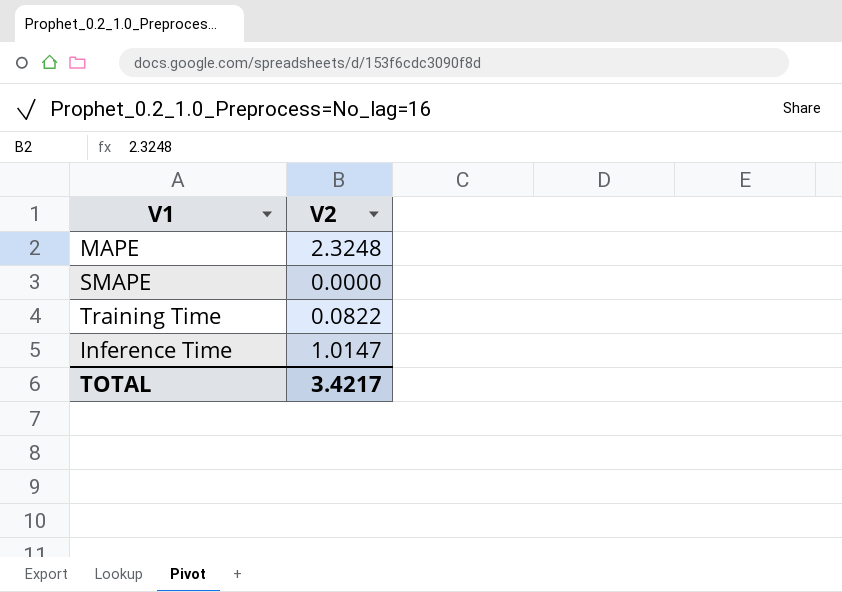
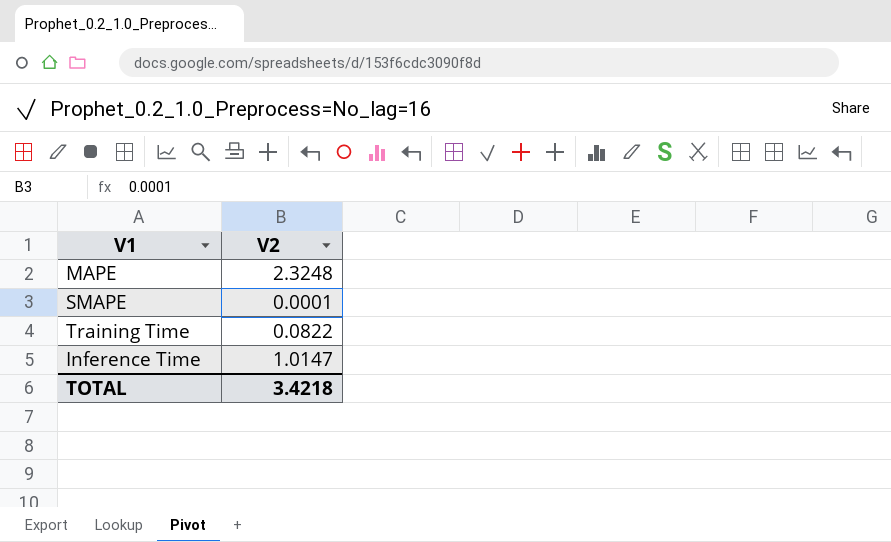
SMAPE | V2: 0.0000 -> 0.0001
TOTAL | V2: 3.4217 -> 3.4218

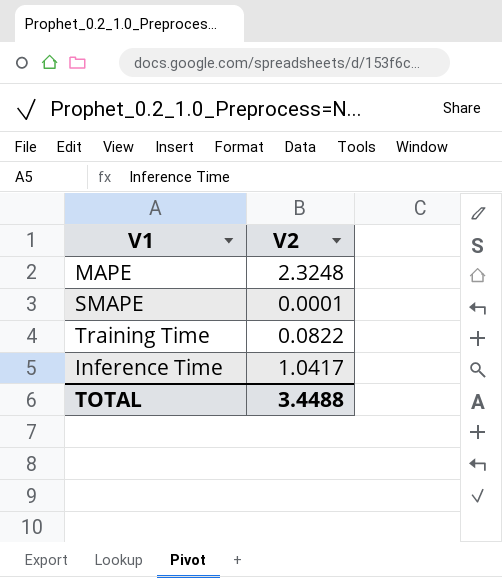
Inference Time | V2: 1.0147 -> 1.0417
TOTAL | V2: 3.4218 -> 3.4488

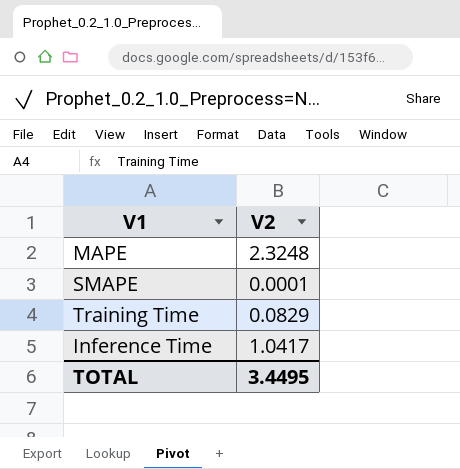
Training Time | V2: 0.0822 -> 0.0829
TOTAL | V2: 3.4488 -> 3.4495

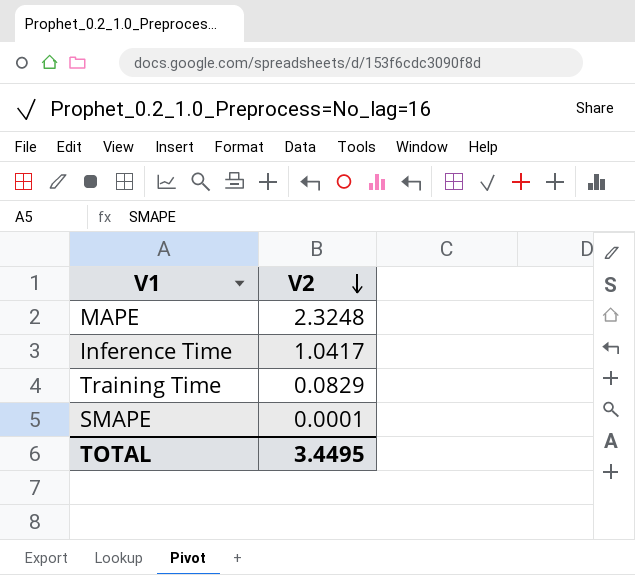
row order: none -> V2 descending

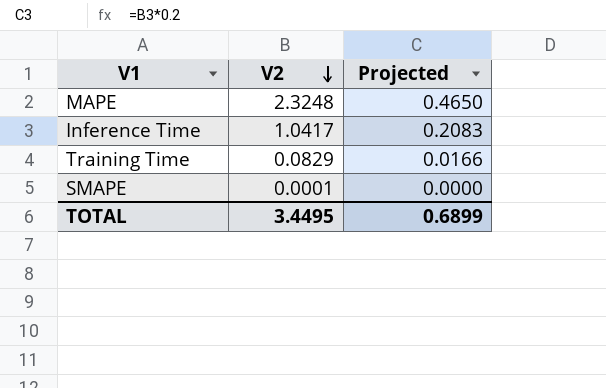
column Projected | formula: none -> [V2] * 0.2

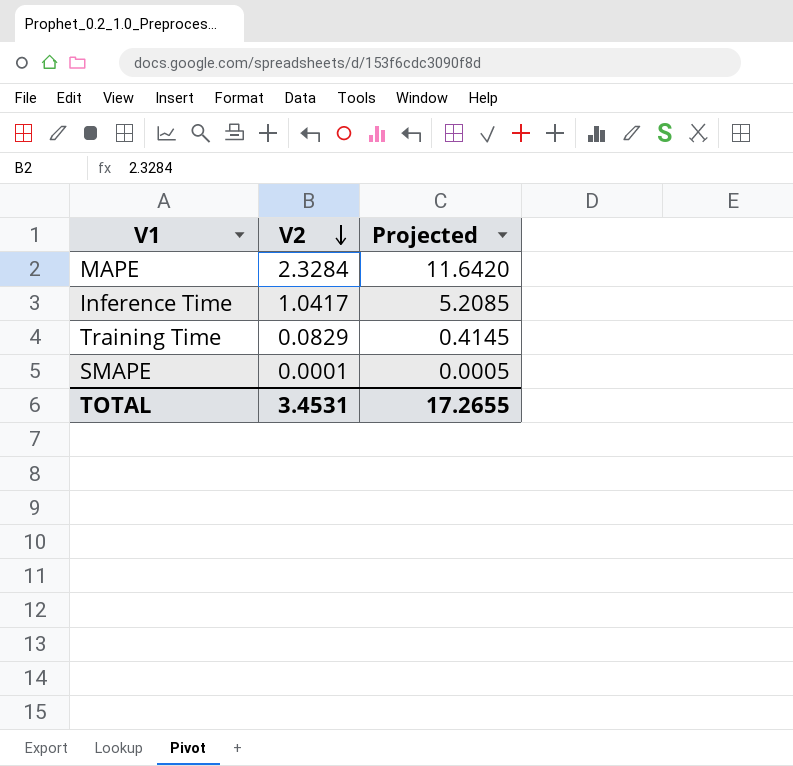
column Projected | formula: [V2] * 0.2 -> [V2] * 5
MAPE | V2: 2.3248 -> 2.3284
TOTAL | V2: 3.4495 -> 3.4531
TOTAL | Projected: 0.6899 -> 17.2655

